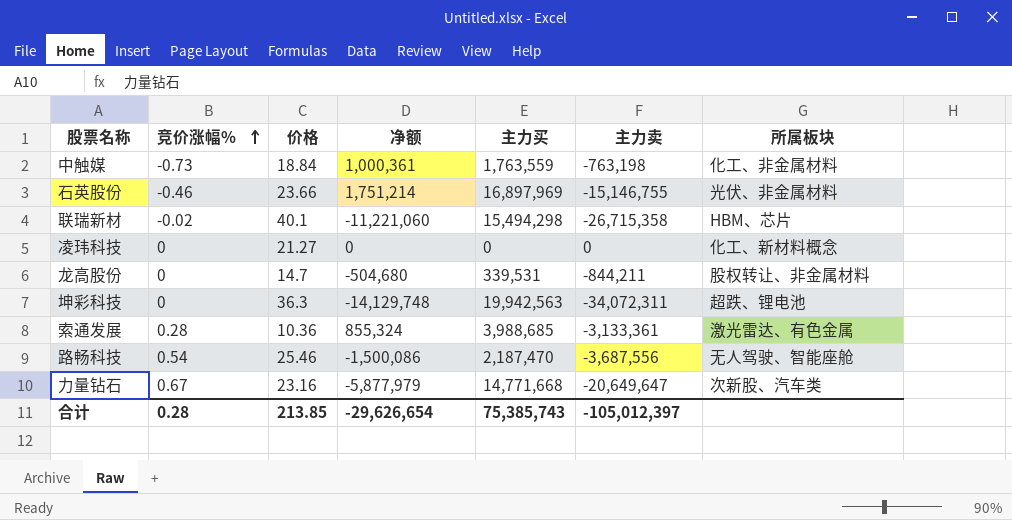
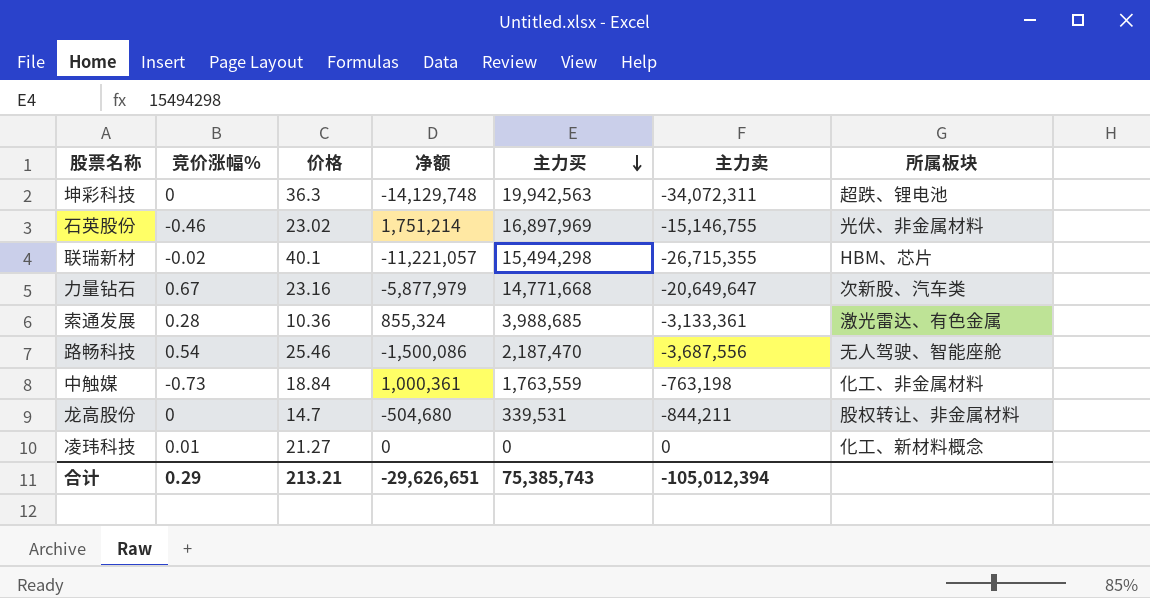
row order: 竞价涨幅% ascending -> 主力买 descending
石英股份 | 价格: 23.66 -> 23.02
联瑞新材 | 净额: -11,221,060 -> -11,221,057
联瑞新材 | 主力卖: -26,715,358 -> -26,715,355
凌玮科技 | 竞价涨幅%: 0 -> 0.01
合计 | 竞价涨幅%: 0.28 -> 0.29
合计 | 价格: 213.85 -> 213.21
合计 | 净额: -29,626,654 -> -29,626,651
合计 | 主力卖: -105,012,397 -> -105,012,394

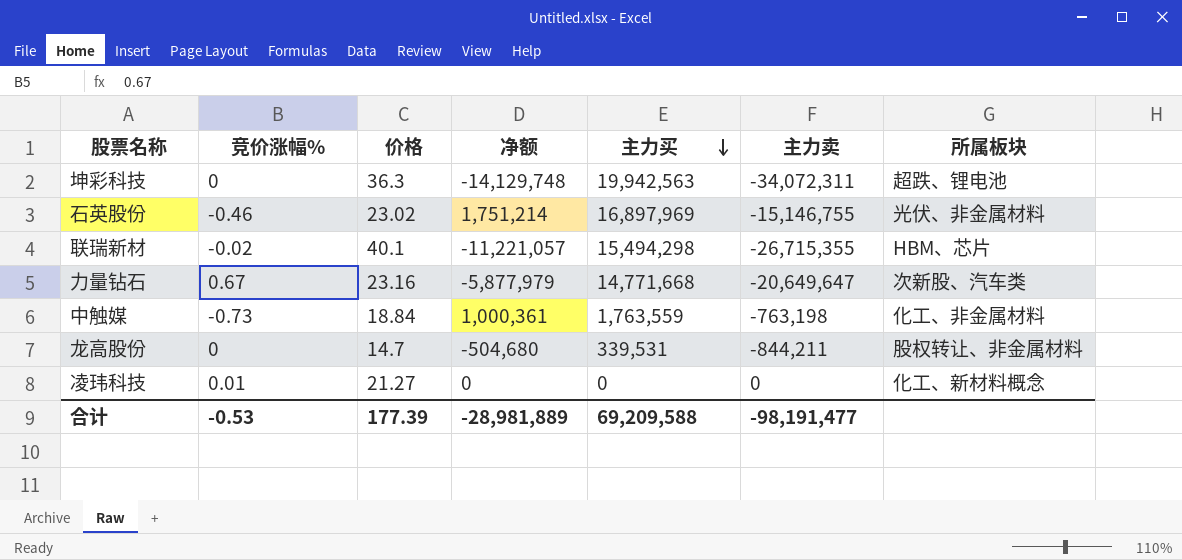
row 索通发展: 0.28 | 10.36 | 855,324 | 3,988,685 | -3,133,361 | 激光雷达、有色金属 -> none
row 路畅科技: 0.54 | 25.46 | -1,500,086 | 2,187,470 | -3,687,556 | 无人驾驶、智能座舱 -> none
合计 | 竞价涨幅%: 0.29 -> -0.53
合计 | 价格: 213.21 -> 177.39
合计 | 净额: -29,626,651 -> -28,981,889
合计 | 主力买: 75,385,743 -> 69,209,588
合计 | 主力卖: -105,012,394 -> -98,191,477

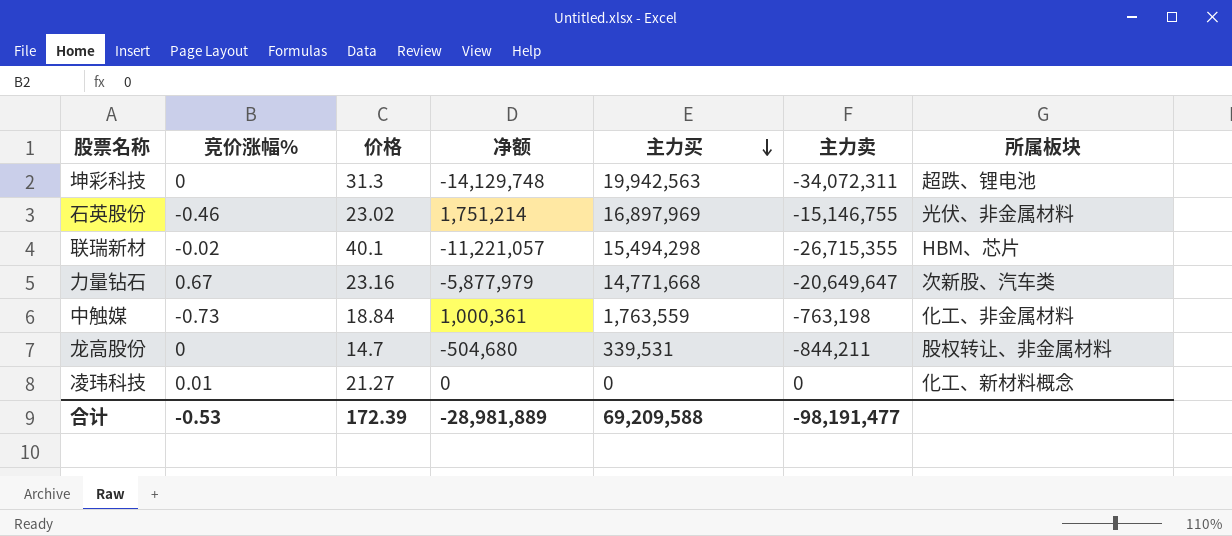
坤彩科技 | 价格: 36.3 -> 31.3
合计 | 价格: 177.39 -> 172.39

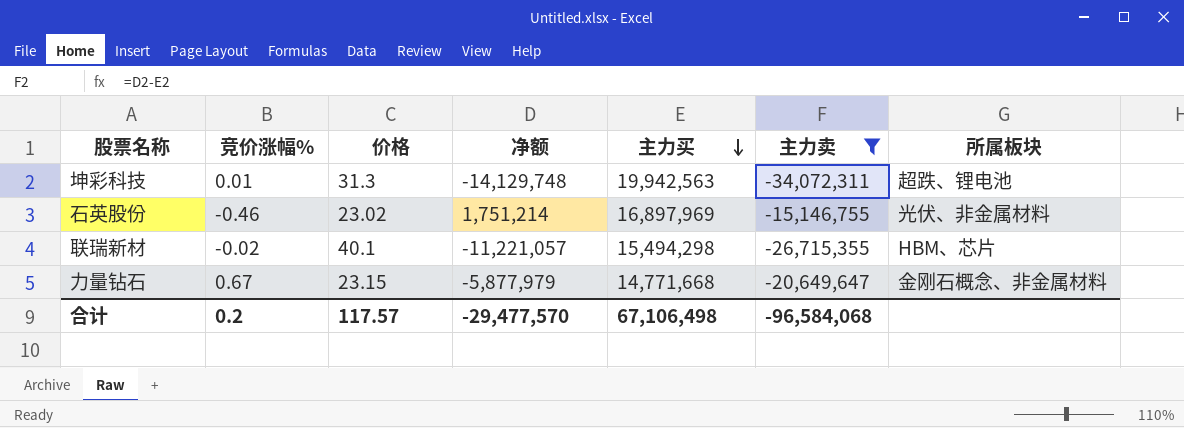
filter: none -> 主力卖 <= -15,146,755
坤彩科技 | 竞价涨幅%: 0 -> 0.01
力量钻石 | 价格: 23.16 -> 23.15
力量钻石 | 所属板块: 次新股、汽车类 -> 金刚石概念、非金属材料
合计 | 竞价涨幅%: -0.53 -> 0.2
合计 | 价格: 172.39 -> 117.57
合计 | 净额: -28,981,889 -> -29,477,570
合计 | 主力买: 69,209,588 -> 67,106,498
合计 | 主力卖: -98,191,477 -> -96,584,068

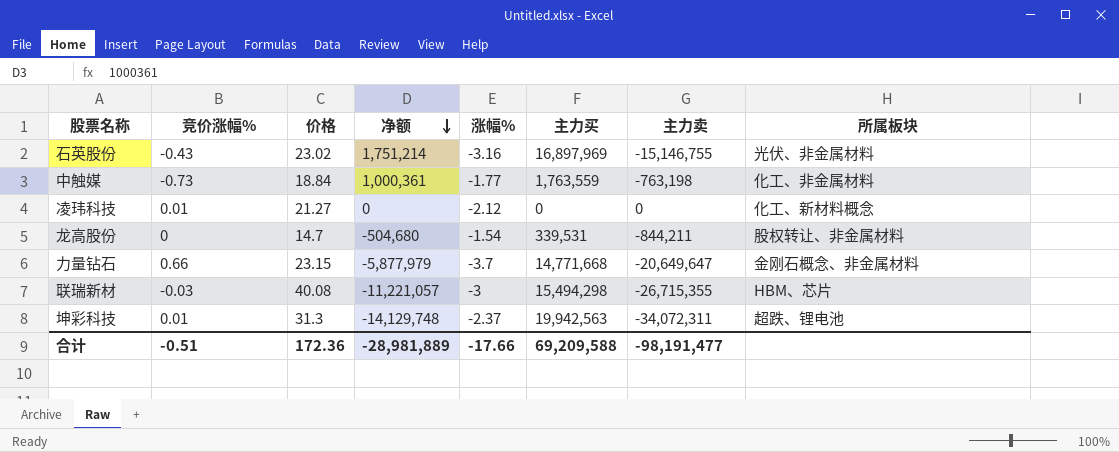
filter: 主力卖 <= -15,146,755 -> none
row order: 主力买 descending -> 净额 descending
column 涨幅% | position: none -> 5
石英股份 | 竞价涨幅%: -0.46 -> -0.43
力量钻石 | 竞价涨幅%: 0.67 -> 0.66
联瑞新材 | 竞价涨幅%: -0.02 -> -0.03
联瑞新材 | 价格: 40.1 -> 40.08
合计 | 竞价涨幅%: 0.2 -> -0.51
合计 | 价格: 117.57 -> 172.36
合计 | 净额: -29,477,570 -> -28,981,889
合计 | 主力买: 67,106,498 -> 69,209,588
合计 | 主力卖: -96,584,068 -> -98,191,477

